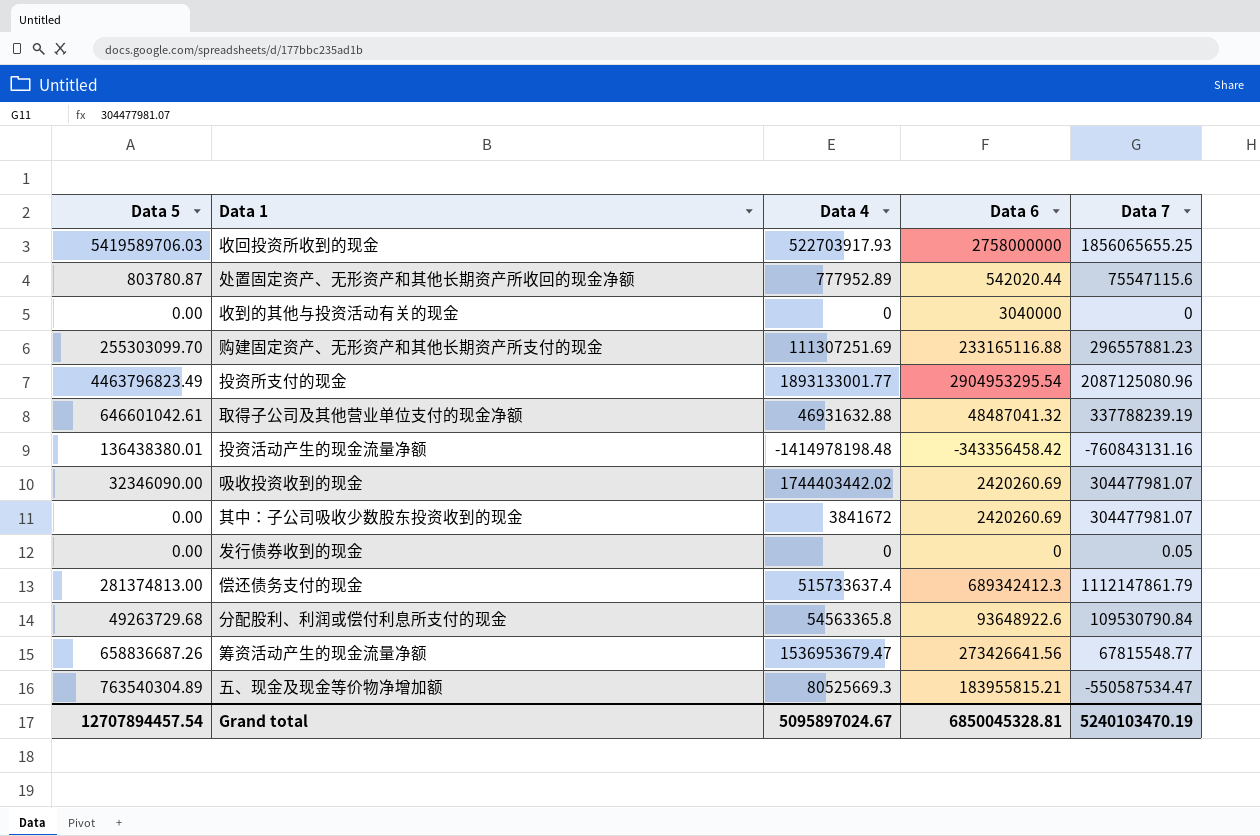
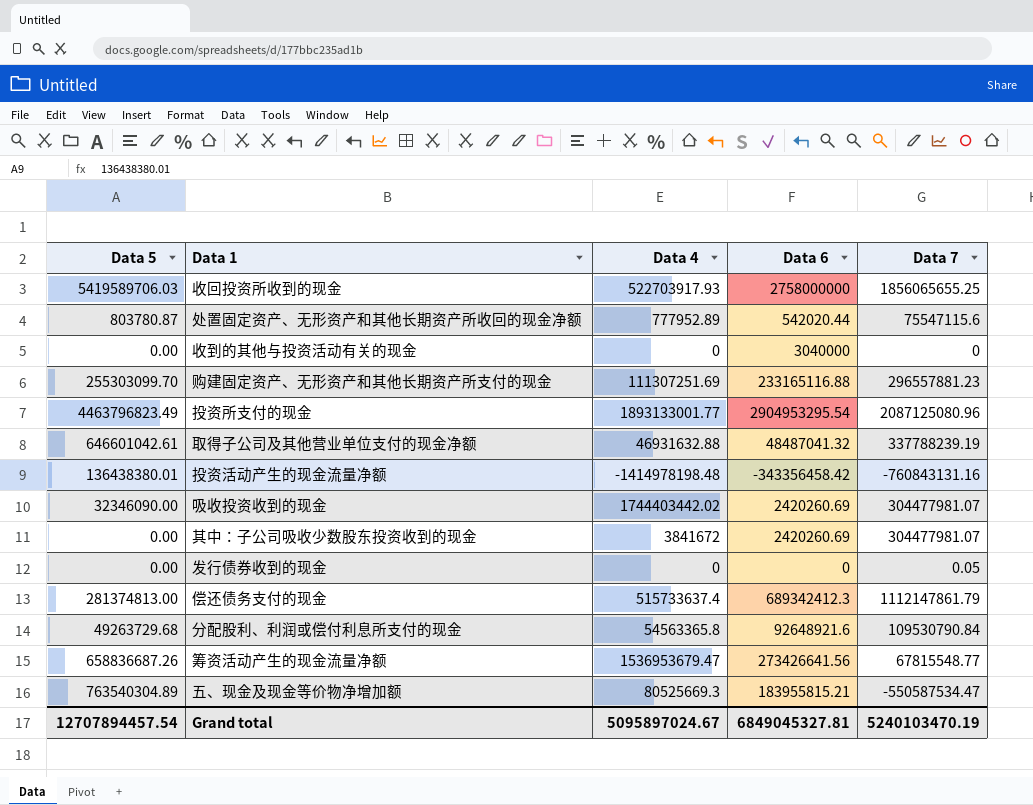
分配股利、利润或偿付利息所支付的现金 | Data 6: 93648922.6 -> 92648921.6
Grand total | Data 6: 6850045328.81 -> 6849045327.81

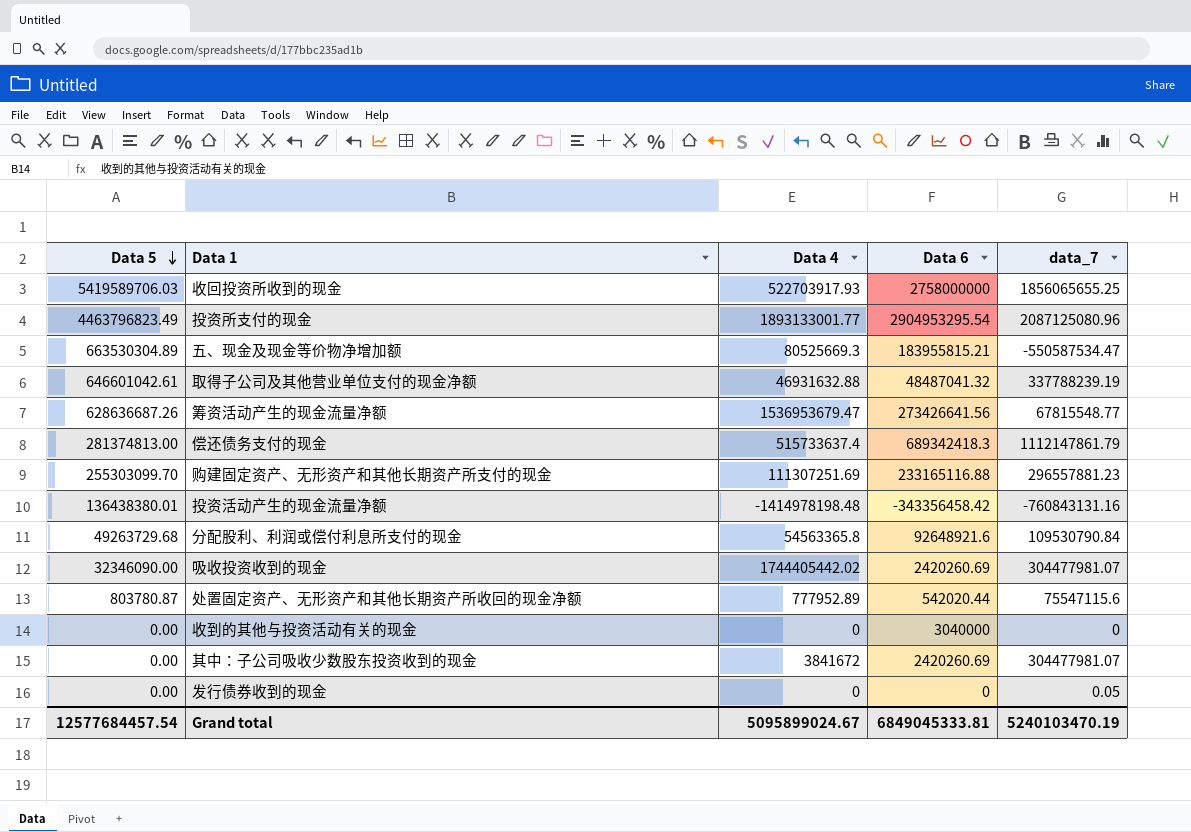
row order: none -> Data 5 descending
column name: Data 7 -> data_7
五、现金及现金等价物净增加额 | Data 5: 763540304.89 -> 663530304.89
筹资活动产生的现金流量净额 | Data 5: 658836687.26 -> 628636687.26
偿还债务支付的现金 | Data 6: 689342412.3 -> 689342418.3
吸收投资收到的现金 | Data 4: 1744403442.02 -> 1744405442.02
Grand total | Data 5: 12707894457.54 -> 12577684457.54
Grand total | Data 4: 5095897024.67 -> 5095899024.67
Grand total | Data 6: 6849045327.81 -> 6849045333.81

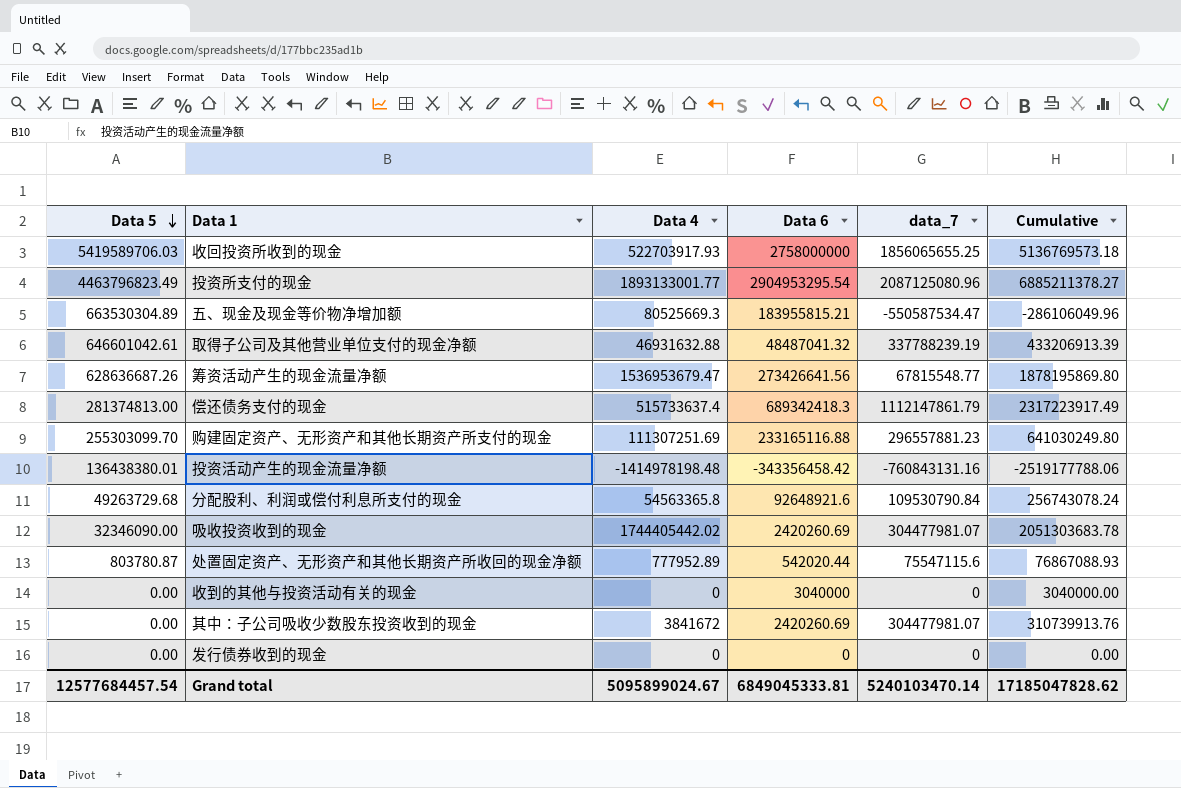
column Cumulative | formula: none -> [Data 4] + [Data 6] + [data_7]
发行债券收到的现金 | data_7: 0.05 -> 0
Grand total | data_7: 5240103470.19 -> 5240103470.14

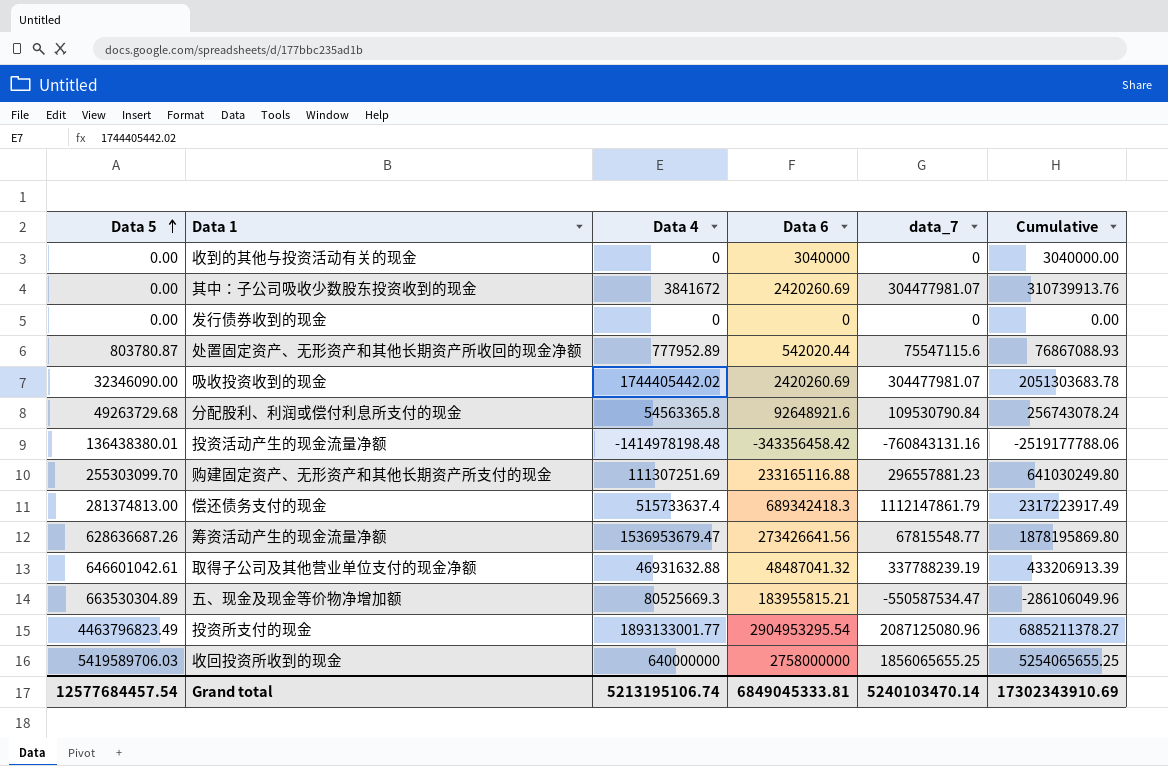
row order: Data 5 descending -> Data 5 ascending
收回投资所收到的现金 | Data 4: 522703917.93 -> 640000000
收回投资所收到的现金 | Cumulative: 5136769573.18 -> 5254065655.25
Grand total | Data 4: 5095899024.67 -> 5213195106.74
Grand total | Cumulative: 17185047828.62 -> 17302343910.69

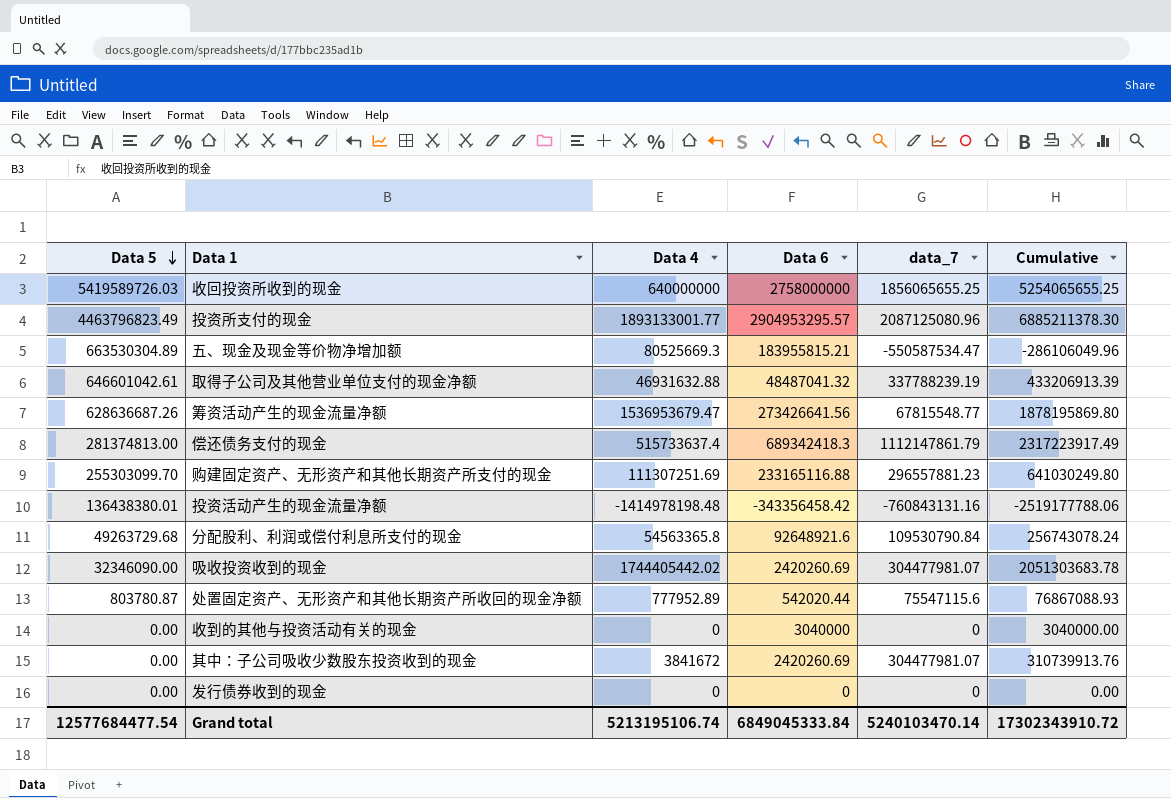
row order: Data 5 ascending -> Data 5 descending
收回投资所收到的现金 | Data 5: 5419589706.03 -> 5419589726.03
投资所支付的现金 | Data 6: 2904953295.54 -> 2904953295.57
投资所支付的现金 | Cumulative: 6885211378.27 -> 6885211378.30
Grand total | Data 5: 12577684457.54 -> 12577684477.54
Grand total | Data 6: 6849045333.81 -> 6849045333.84
Grand total | Cumulative: 17302343910.69 -> 17302343910.72

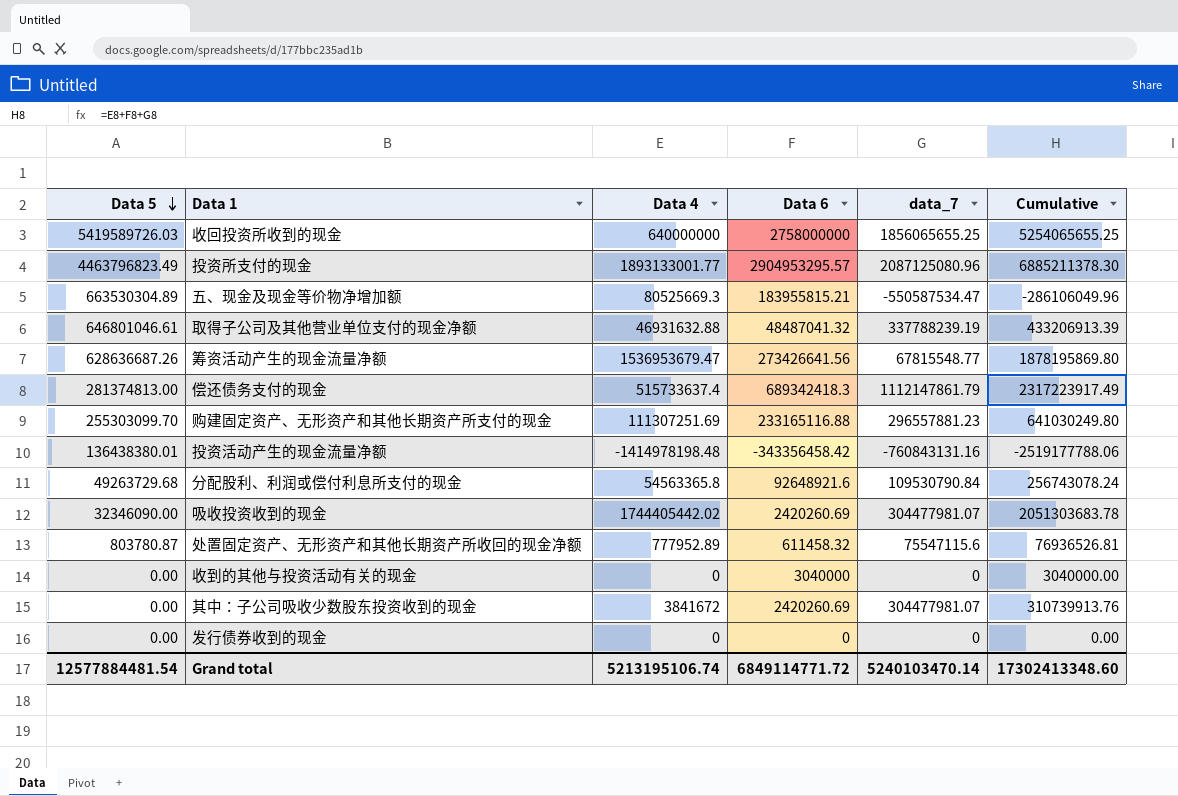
取得子公司及其他营业单位支付的现金净额 | Data 5: 646601042.61 -> 646801046.61
处置固定资产、无形资产和其他长期资产所收回的现金净额 | Data 6: 542020.44 -> 611458.32
处置固定资产、无形资产和其他长期资产所收回的现金净额 | Cumulative: 76867088.93 -> 76936526.81
Grand total | Data 5: 12577684477.54 -> 12577884481.54
Grand total | Data 6: 6849045333.84 -> 6849114771.72
Grand total | Cumulative: 17302343910.72 -> 17302413348.60

